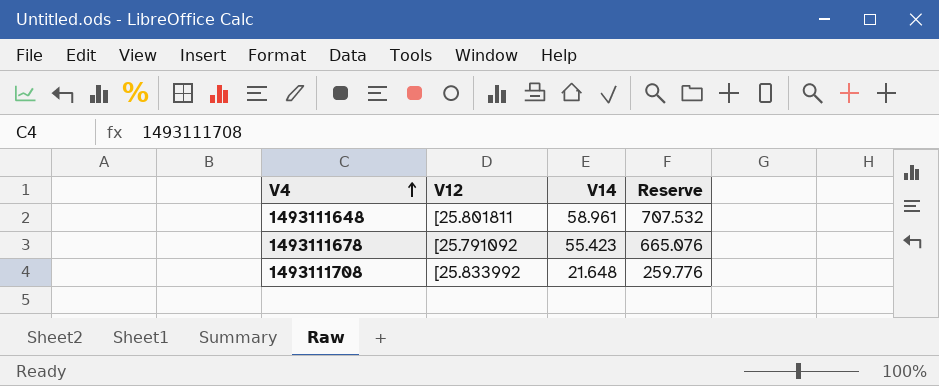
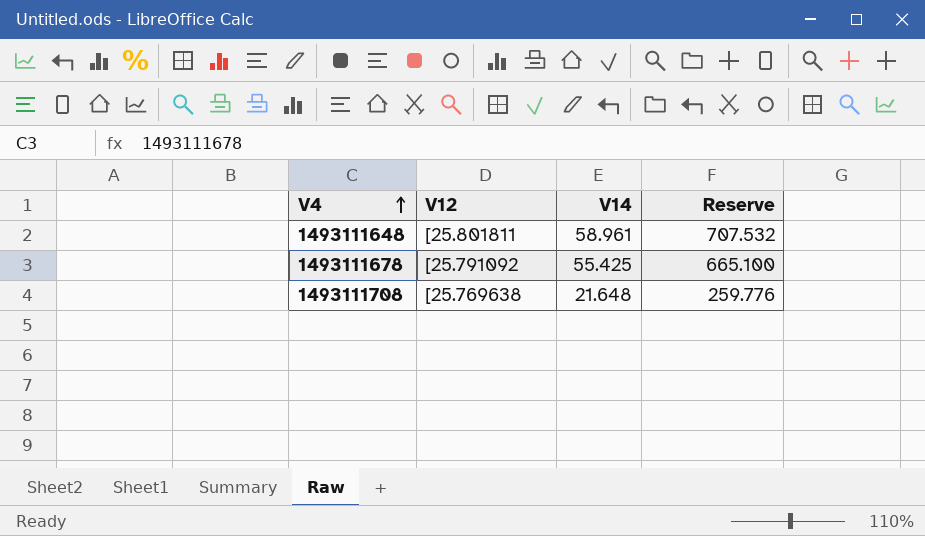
1493111678 | V14: 55.423 -> 55.425
1493111678 | Reserve: 665.076 -> 665.100
1493111708 | V12: [25.833992 -> [25.769638

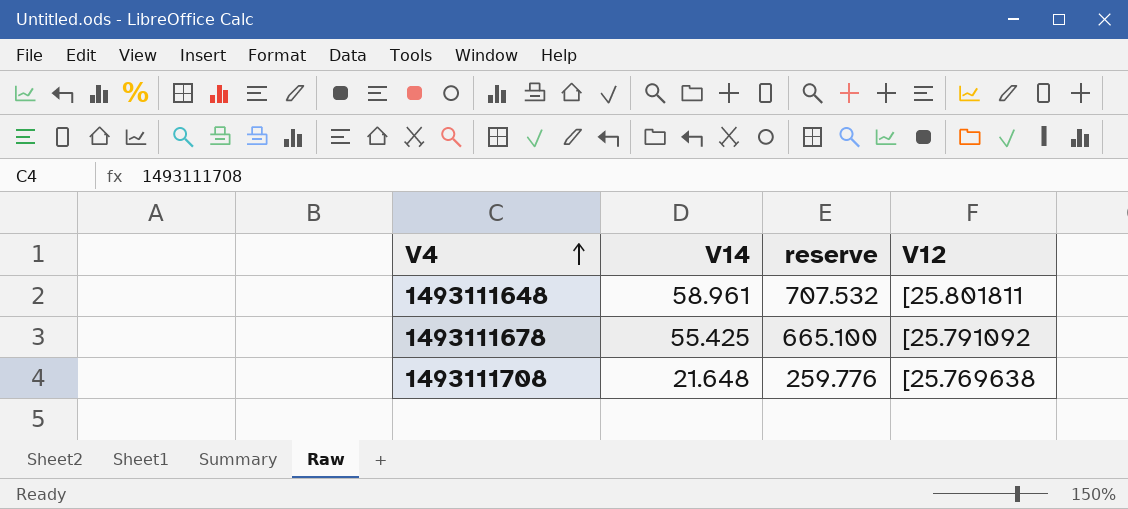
column name: Reserve -> reserve
column V12 | position: 2 -> 4

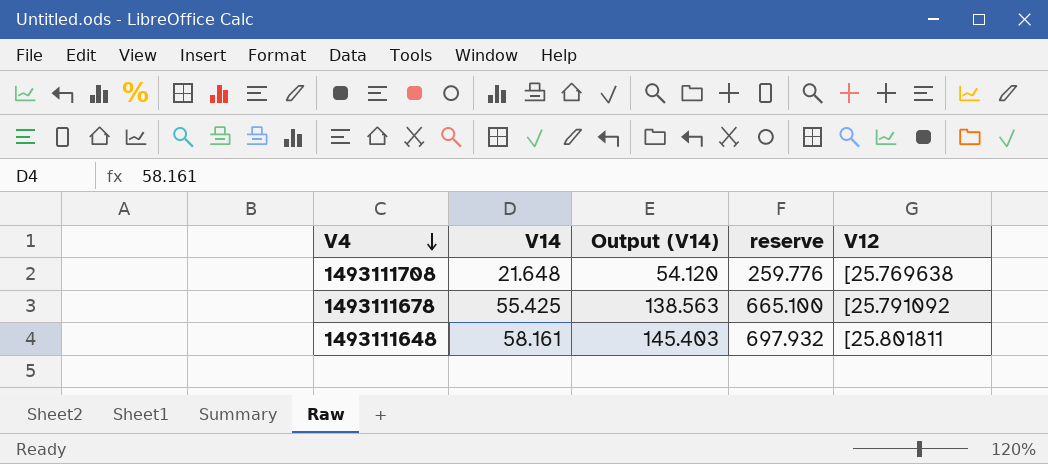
row order: V4 ascending -> V4 descending
column Output (V14) | formula: none -> [V14] * 2.5
1493111648 | V14: 58.961 -> 58.161
1493111648 | reserve: 707.532 -> 697.932

